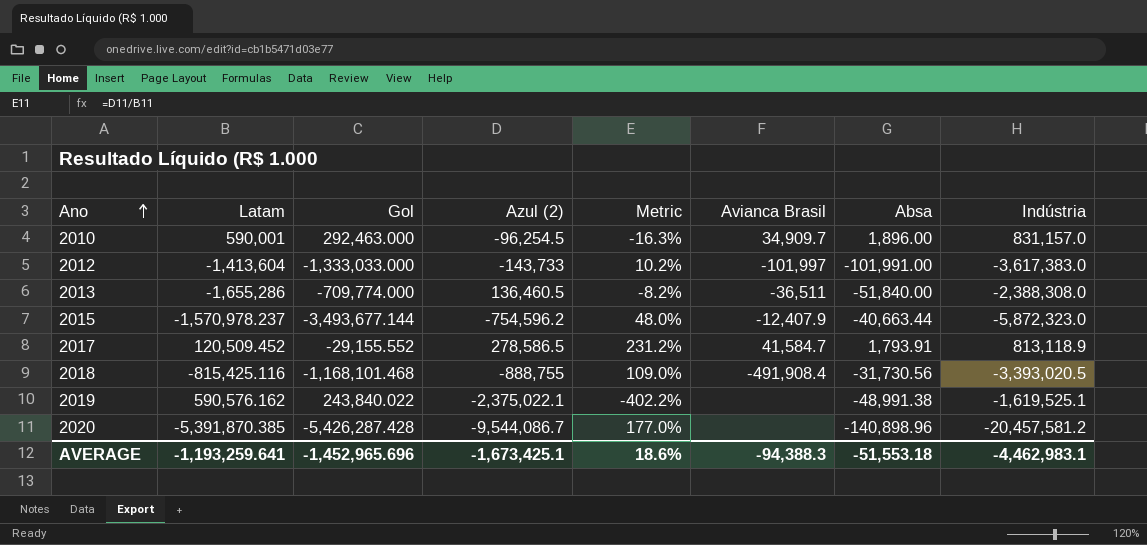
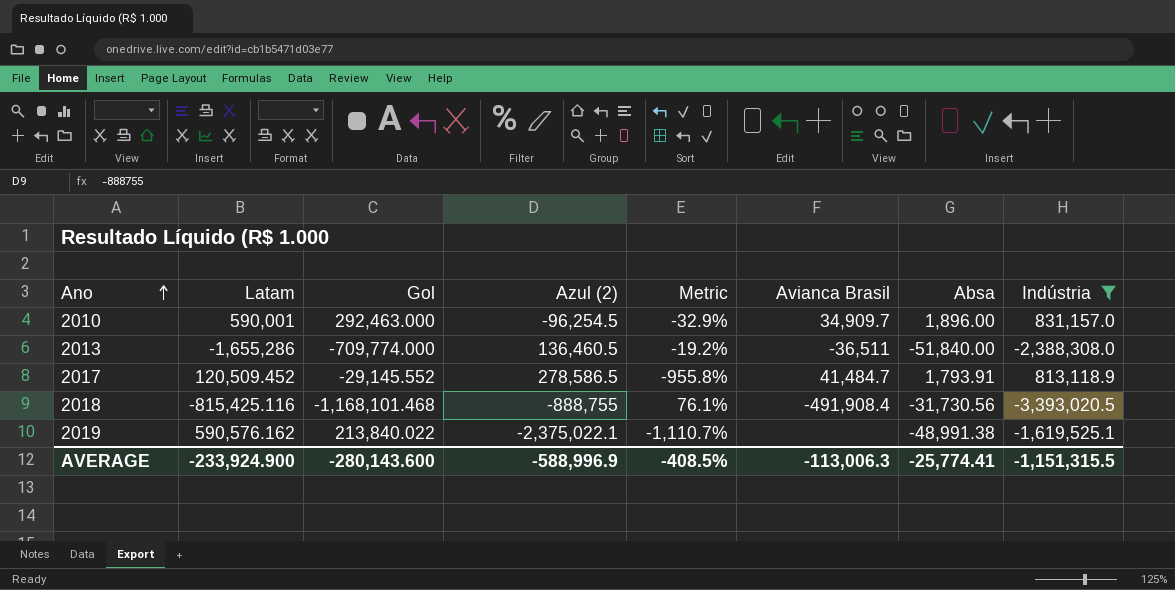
filter: none -> Indústria >= -3,393,020.5
column Metric | formula: [Azul (2)] / [Latam] -> [Azul (2)] / [Gol]
2017 | Gol: -29,155.552 -> -29,145.552
2017 | Avianca Brasil: 41,584.7 -> 41,484.7
2019 | Gol: 243,840.022 -> 213,840.022
AVERAGE | Latam: -1,193,259.641 -> -233,924.900
AVERAGE | Gol: -1,452,965.696 -> -280,143.600
AVERAGE | Azul (2): -1,673,425.1 -> -588,996.9
AVERAGE | Metric: 18.6% -> -408.5%
AVERAGE | Avianca Brasil: -94,388.3 -> -113,006.3
AVERAGE | Absa: -51,553.18 -> -25,774.41
AVERAGE | Indústria: -4,462,983.1 -> -1,151,315.5

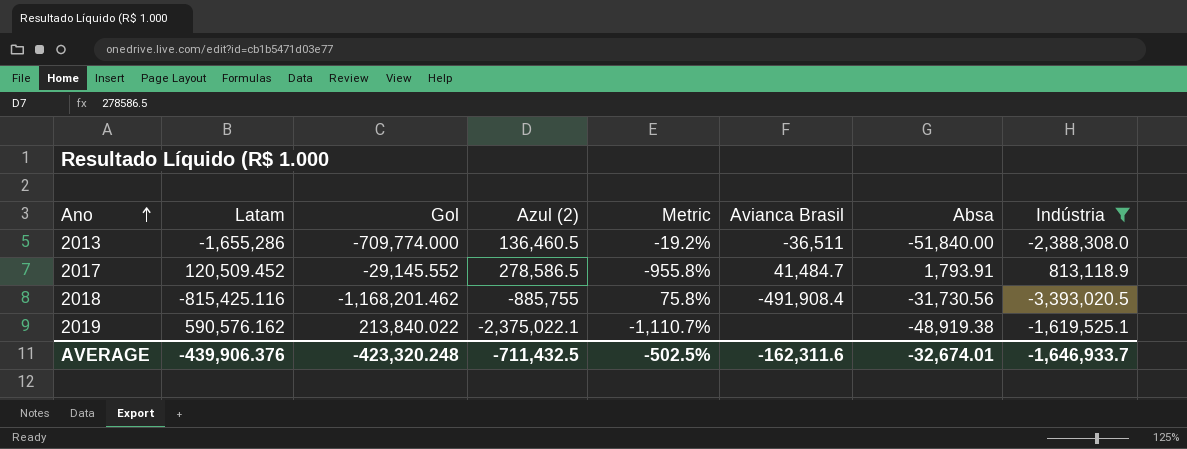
row 2010: 590,001 | 292,463.000 | -96,254.5 | -32.9% | 34,909.7 | 1,896.00 | 831,157.0 -> none
2018 | Gol: -1,168,101.468 -> -1,168,201.462
2018 | Azul (2): -888,755 -> -885,755
2018 | Metric: 76.1% -> 75.8%
2019 | Absa: -48,991.38 -> -48,919.38
AVERAGE | Latam: -233,924.900 -> -439,906.376
AVERAGE | Gol: -280,143.600 -> -423,320.248
AVERAGE | Azul (2): -588,996.9 -> -711,432.5
AVERAGE | Metric: -408.5% -> -502.5%
AVERAGE | Avianca Brasil: -113,006.3 -> -162,311.6
AVERAGE | Absa: -25,774.41 -> -32,674.01
AVERAGE | Indústria: -1,151,315.5 -> -1,646,933.7

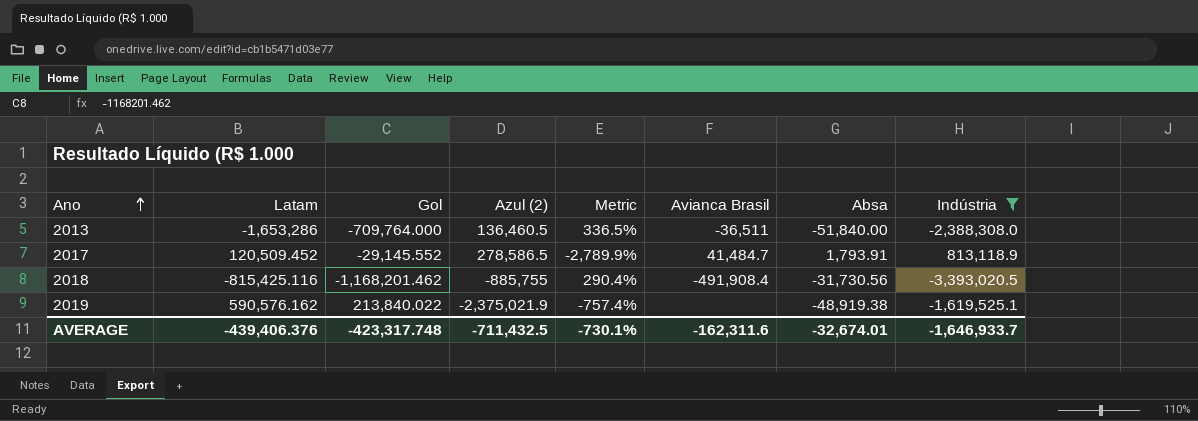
column Metric | formula: [Azul (2)] / [Gol] -> [Indústria] / [Gol]
2013 | Latam: -1,655,286 -> -1,653,286
2013 | Gol: -709,774.000 -> -709,764.000
2019 | Azul (2): -2,375,022.1 -> -2,375,021.9
AVERAGE | Latam: -439,906.376 -> -439,406.376
AVERAGE | Gol: -423,320.248 -> -423,317.748
AVERAGE | Metric: -502.5% -> -730.1%

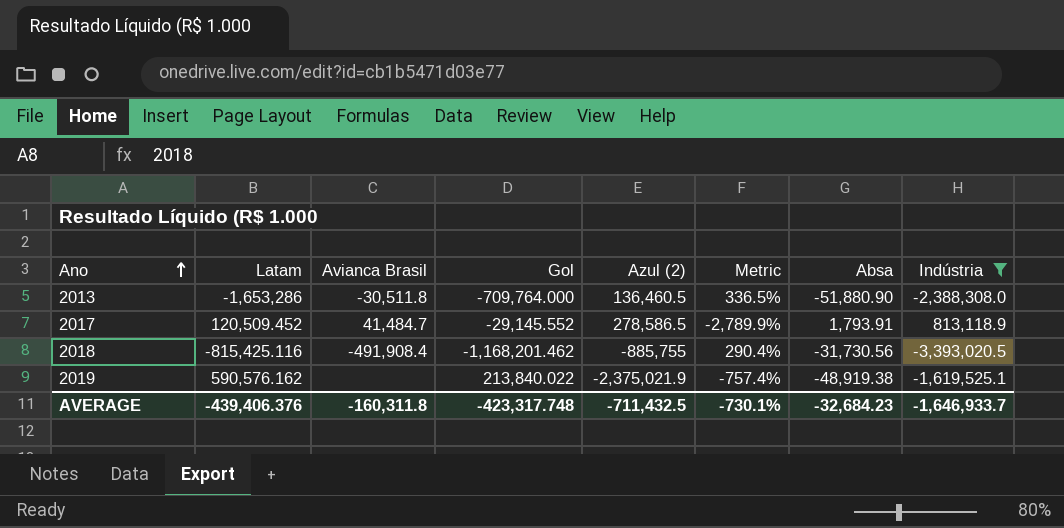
column Avianca Brasil | position: 6 -> 3
2013 | Avianca Brasil: -36,511 -> -30,511.8
2013 | Absa: -51,840.00 -> -51,880.90
AVERAGE | Avianca Brasil: -162,311.6 -> -160,311.8
AVERAGE | Absa: -32,674.01 -> -32,684.23

